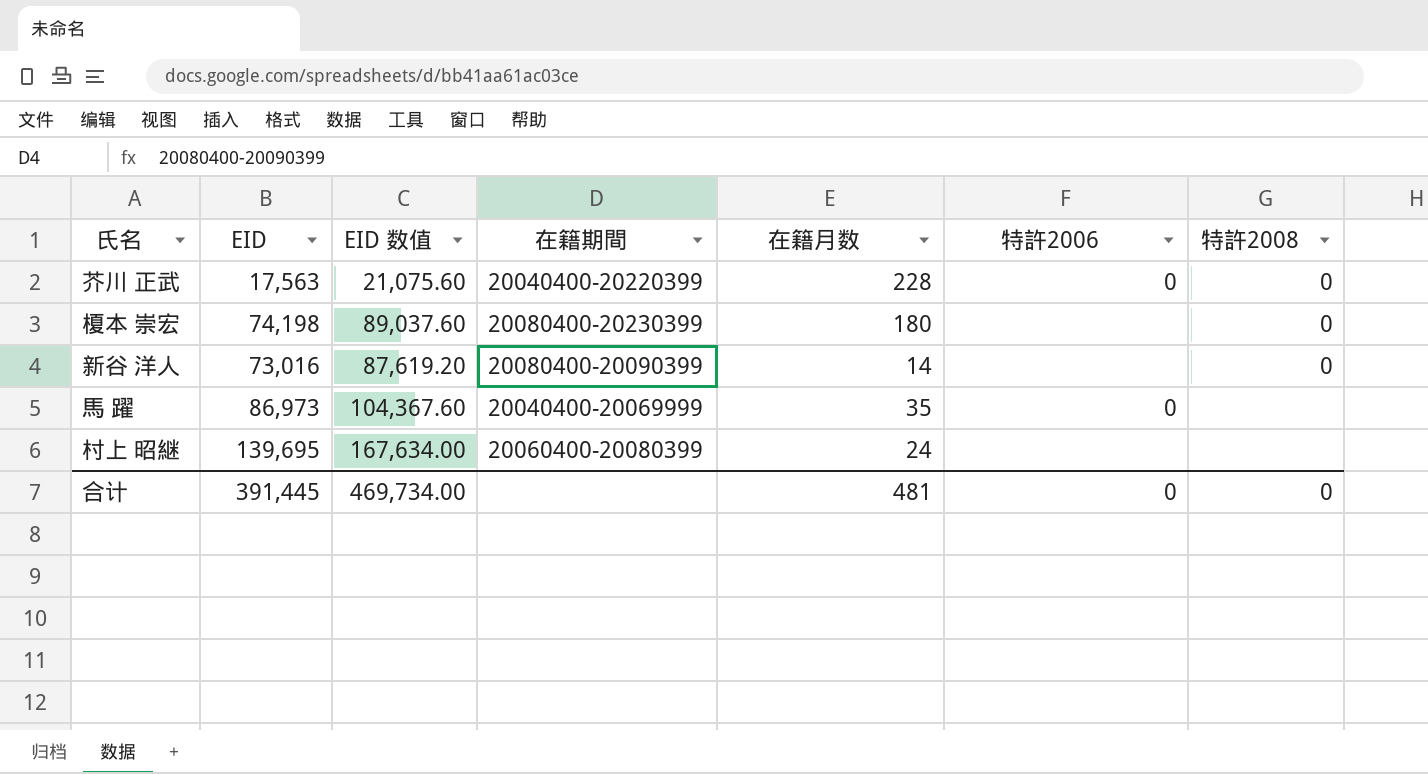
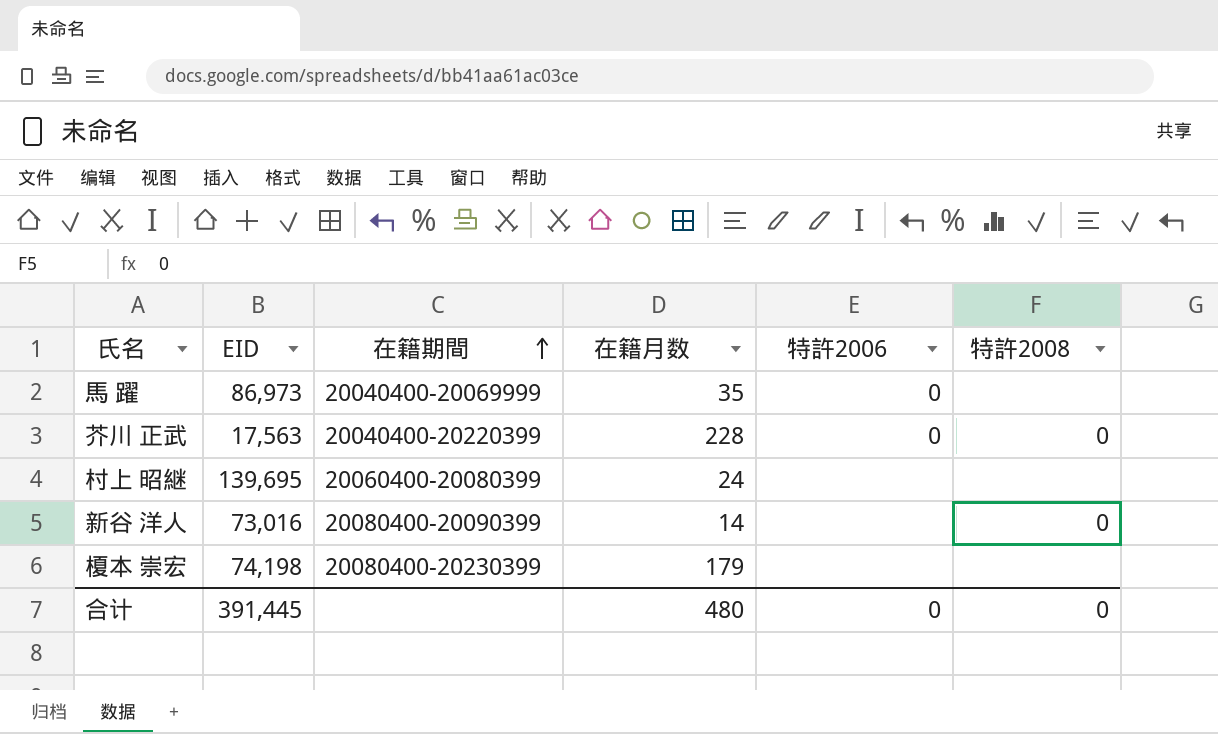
row order: none -> 在籍期間 ascending
column EID 数值 | formula: [EID] * 1.2 -> none
榎本 崇宏 | 在籍月数: 180 -> 179
榎本 崇宏 | 特許2008: 0 -> none
合计 | 在籍月数: 481 -> 480

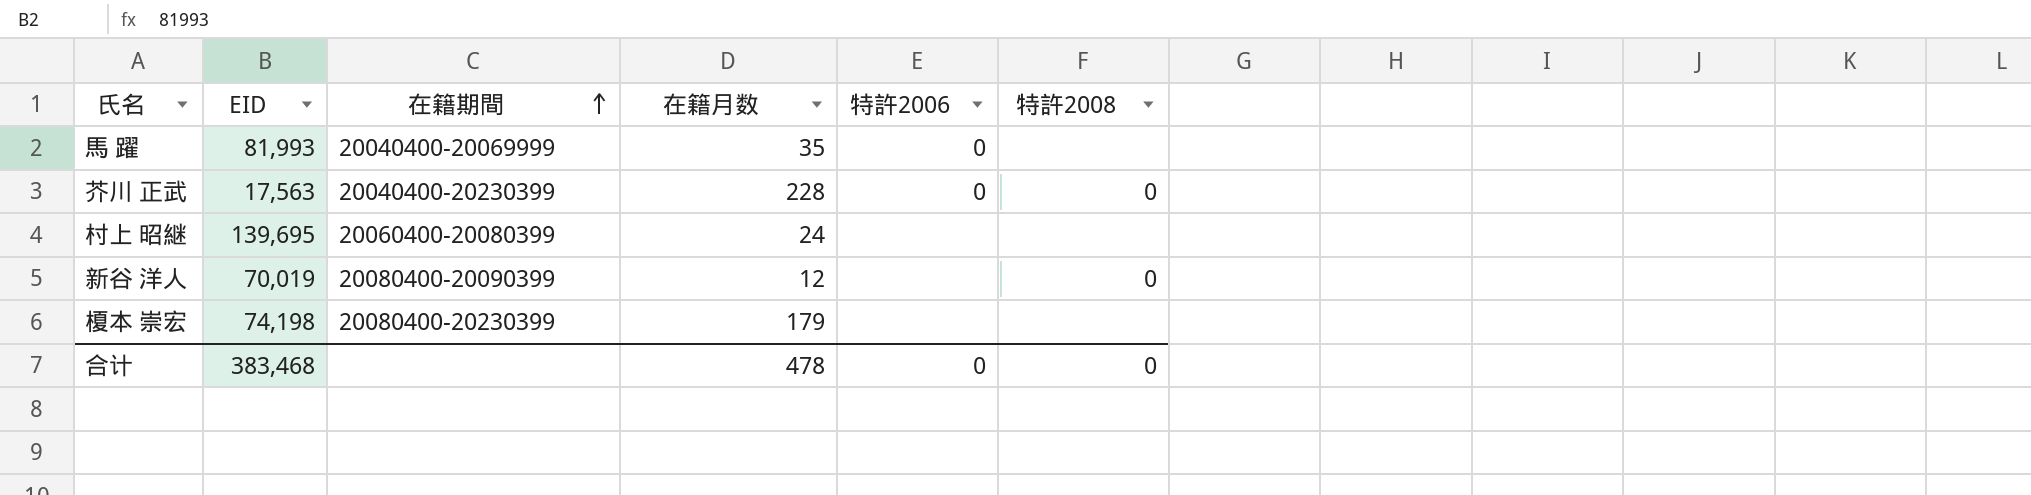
馬 躍 | EID: 86,973 -> 81,993
芥川 正武 | 在籍期間: 20040400-20220399 -> 20040400-20230399
新谷 洋人 | EID: 73,016 -> 70,019
新谷 洋人 | 在籍月数: 14 -> 12
合计 | EID: 391,445 -> 383,468
合计 | 在籍月数: 480 -> 478

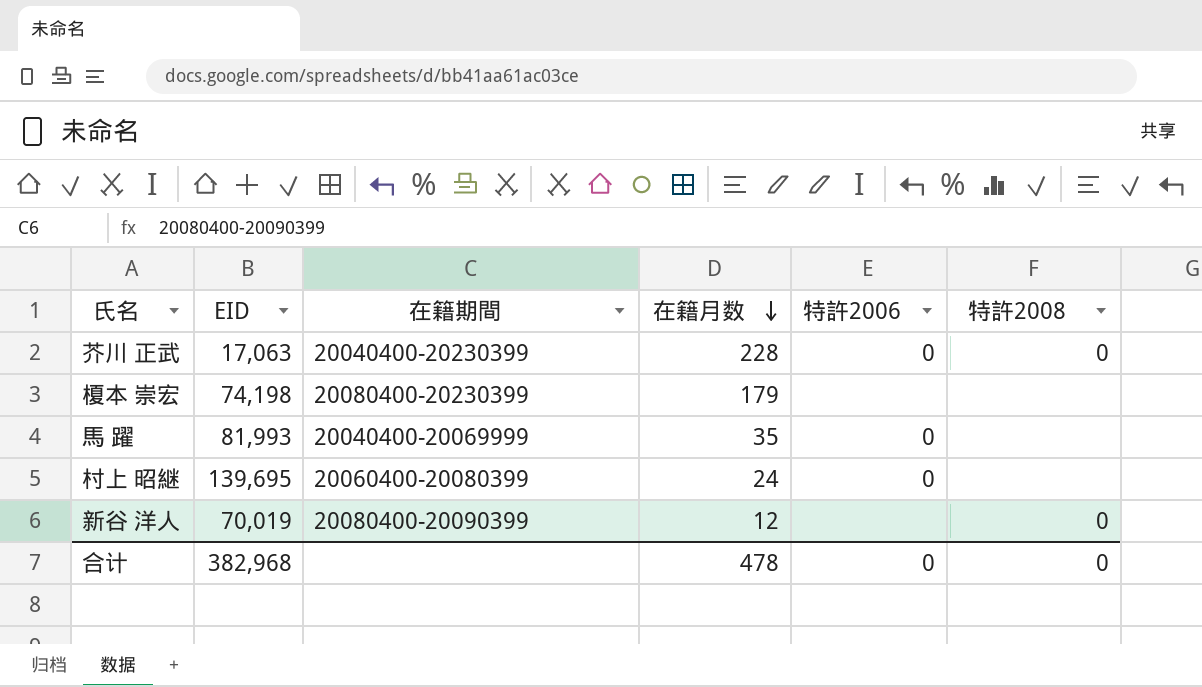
row order: 在籍期間 ascending -> 在籍月数 descending
芥川 正武 | EID: 17,563 -> 17,063
村上 昭継 | 特許2006: none -> 0
合计 | EID: 383,468 -> 382,968

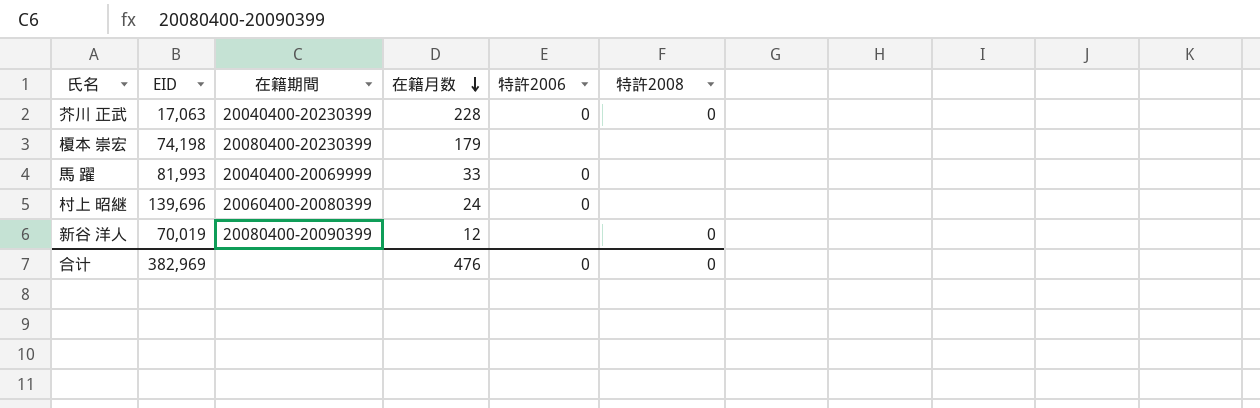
馬 躍 | 在籍月数: 35 -> 33
村上 昭継 | EID: 139,695 -> 139,696
合计 | EID: 382,968 -> 382,969
合计 | 在籍月数: 478 -> 476

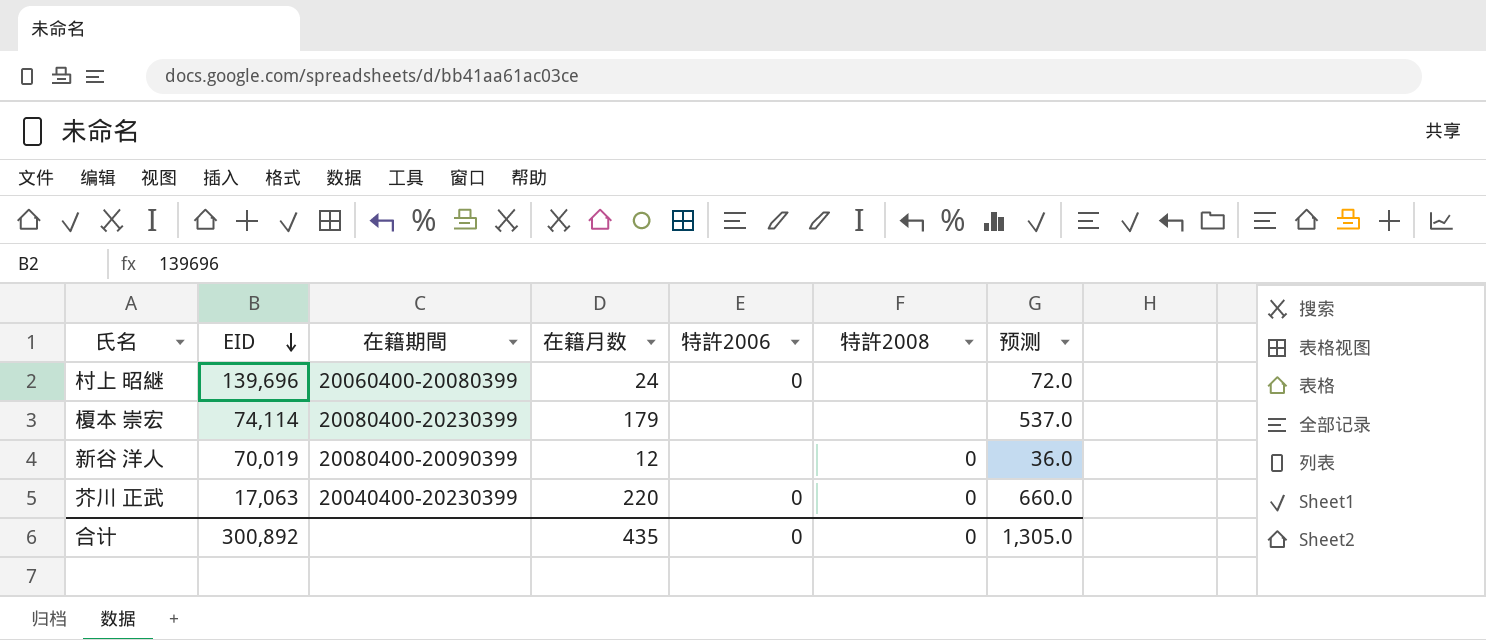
row order: 在籍月数 descending -> EID descending
column 预测 | formula: none -> [在籍月数] * 3
row 馬 躍: 81,993 | 20040400-20069999 | 33 | 0 | none -> none
榎本 崇宏 | EID: 74,198 -> 74,114
芥川 正武 | 在籍月数: 228 -> 220
合计 | EID: 382,969 -> 300,892
合计 | 在籍月数: 476 -> 435

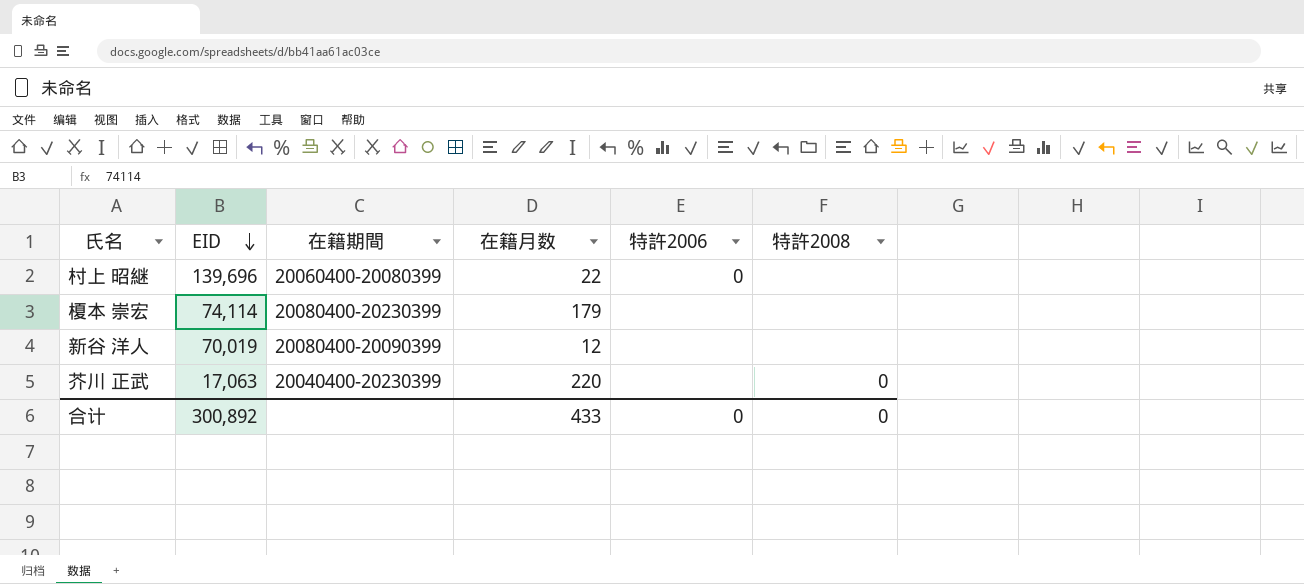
column 预测 | formula: [在籍月数] * 3 -> none
村上 昭継 | 在籍月数: 24 -> 22
新谷 洋人 | 特許2008: 0 -> none
芥川 正武 | 特許2006: 0 -> none
合计 | 在籍月数: 435 -> 433

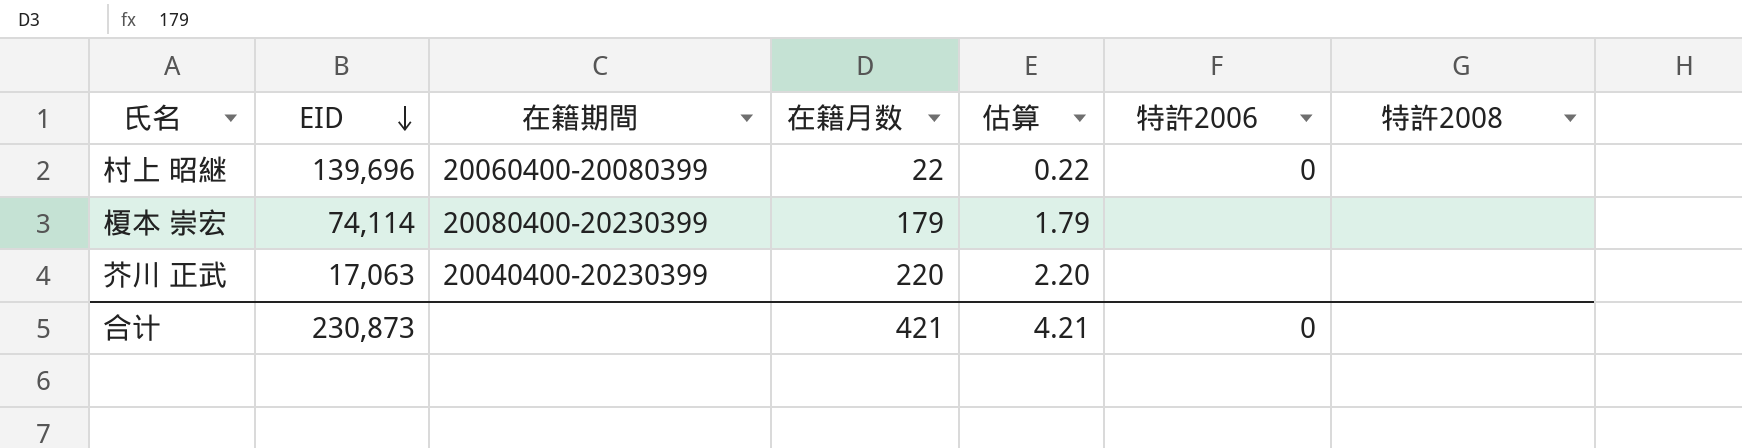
column 估算 | formula: none -> [在籍月数] * 0.01
row 新谷 洋人: 70,019 | 20080400-20090399 | 12 | none | none -> none
芥川 正武 | 特許2008: 0 -> none
合计 | EID: 300,892 -> 230,873
合计 | 在籍月数: 433 -> 421
合计 | 特許2008: 0 -> none

